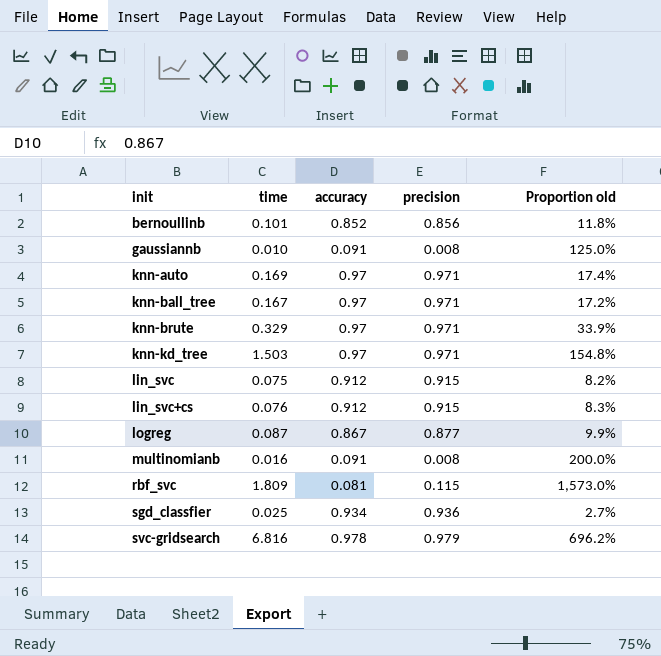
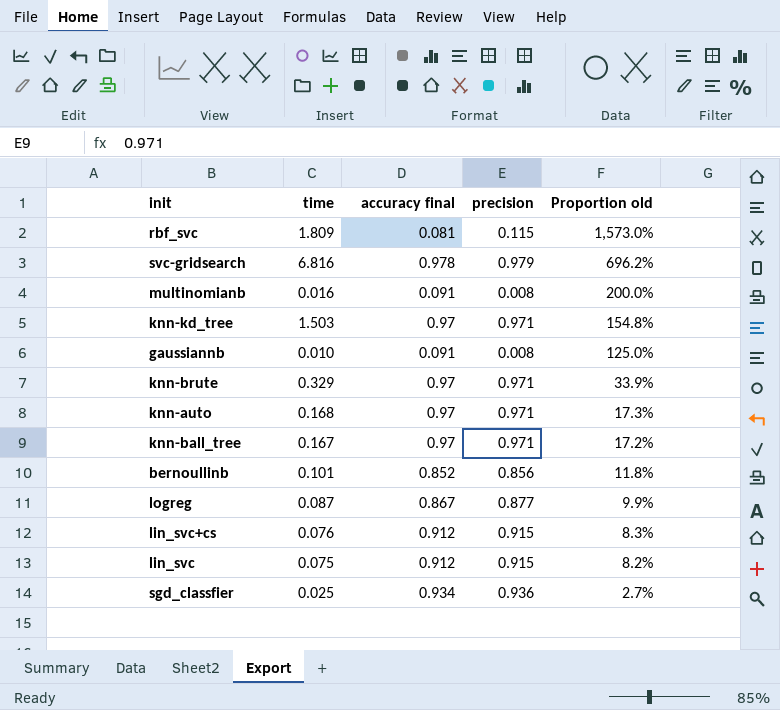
row order: init ascending -> Proportion old descending
column name: accuracy -> accuracy final
knn-auto | time: 0.169 -> 0.168
knn-auto | Proportion old: 17.4% -> 17.3%

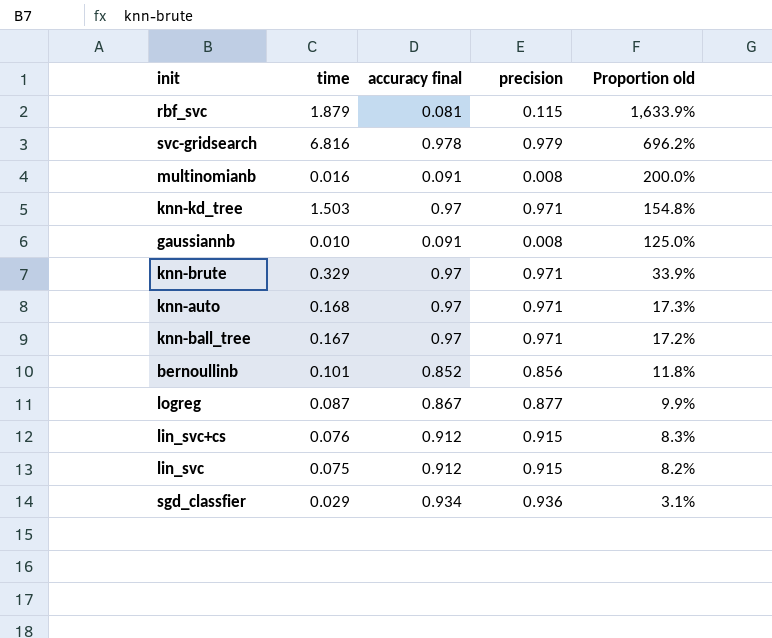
rbf_svc | time: 1.809 -> 1.879
rbf_svc | Proportion old: 1,573.0% -> 1,633.9%
sgd_classfier | time: 0.025 -> 0.029
sgd_classfier | Proportion old: 2.7% -> 3.1%

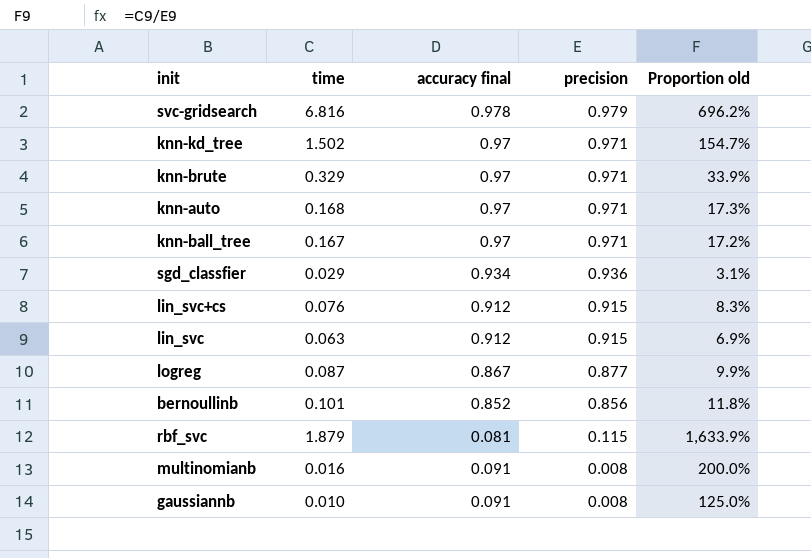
row order: Proportion old descending -> precision descending
knn-kd_tree | time: 1.503 -> 1.502
knn-kd_tree | Proportion old: 154.8% -> 154.7%
lin_svc | time: 0.075 -> 0.063
lin_svc | Proportion old: 8.2% -> 6.9%

